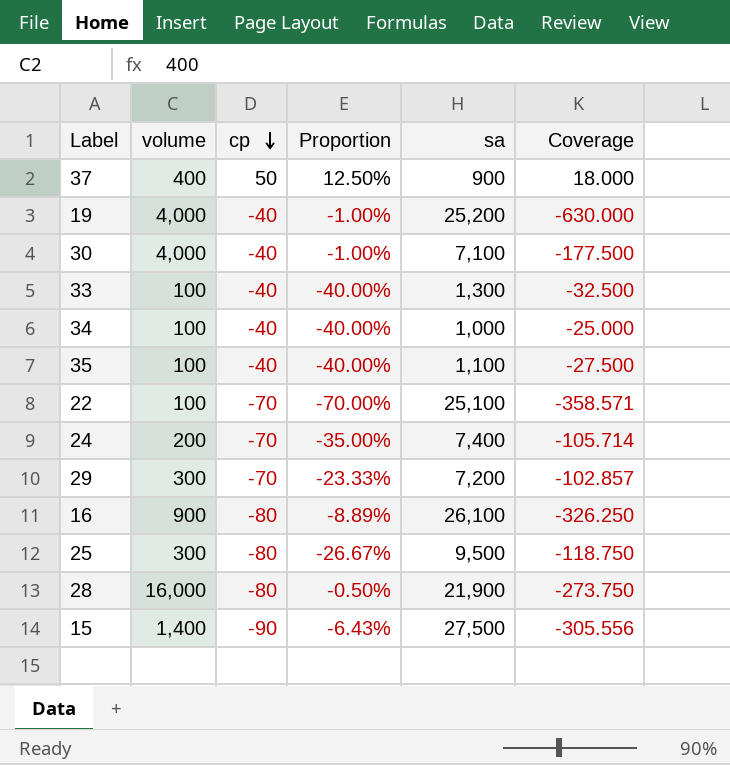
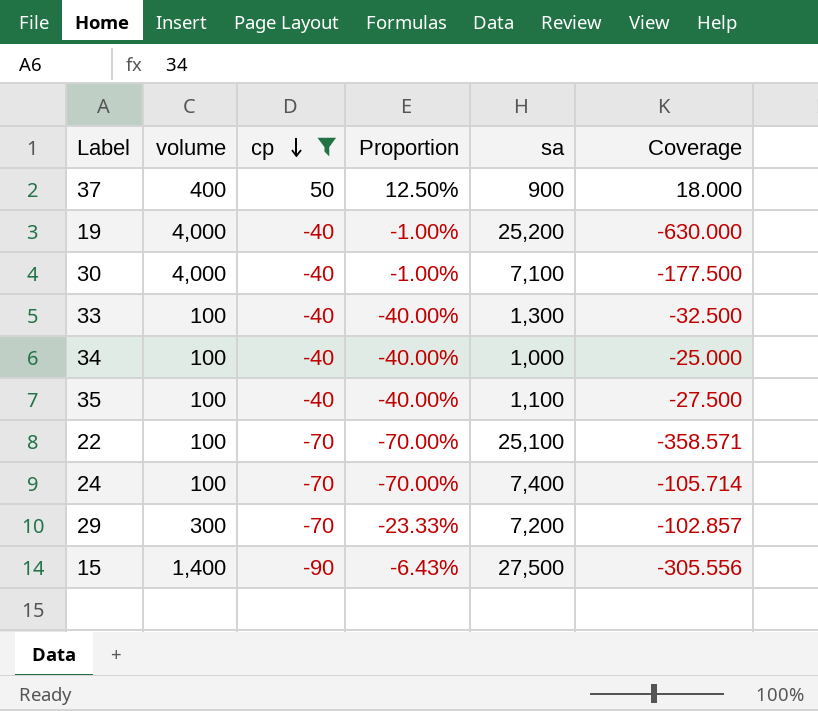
filter: none -> cp != -80
24 | volume: 200 -> 100
24 | Proportion: -35.00% -> -70.00%

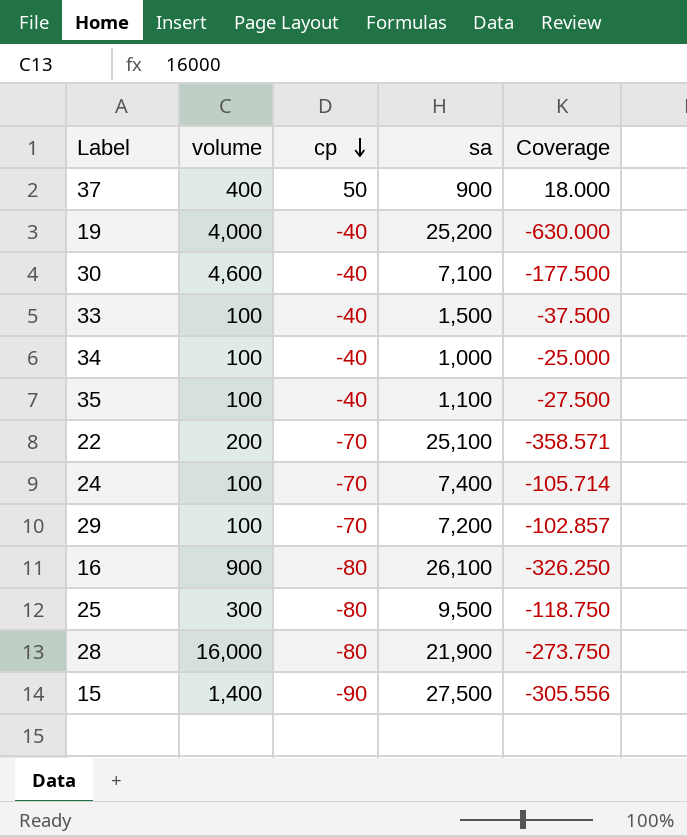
filter: cp != -80 -> none
column Proportion | formula: [cp] / [volume] -> none
30 | volume: 4,000 -> 4,600
33 | sa: 1,300 -> 1,500
33 | Coverage: -32.500 -> -37.500
22 | volume: 100 -> 200
29 | volume: 300 -> 100

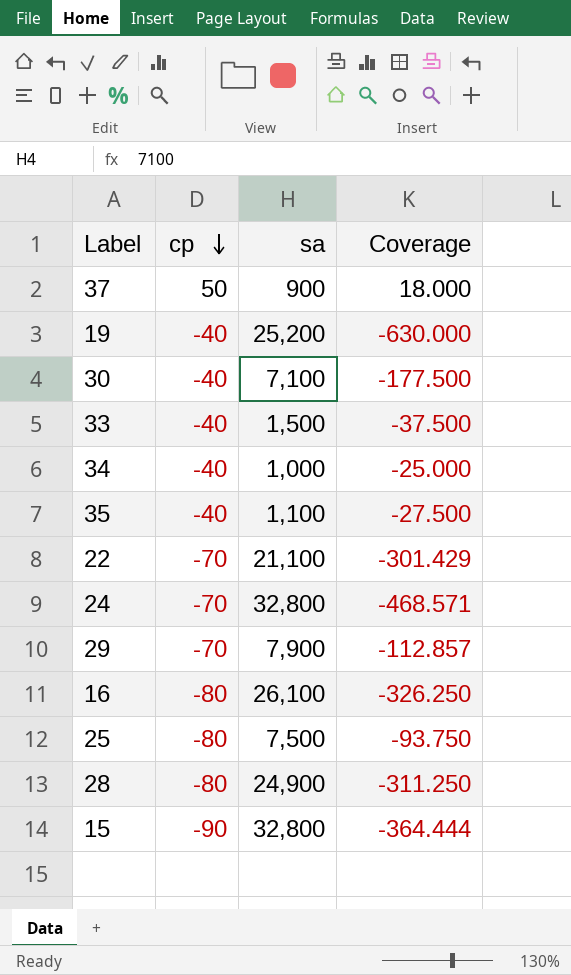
column volume | position: 2 -> none
22 | sa: 25,100 -> 21,100
22 | Coverage: -358.571 -> -301.429
24 | sa: 7,400 -> 32,800
24 | Coverage: -105.714 -> -468.571
29 | sa: 7,200 -> 7,900
29 | Coverage: -102.857 -> -112.857
25 | sa: 9,500 -> 7,500
25 | Coverage: -118.750 -> -93.750
28 | sa: 21,900 -> 24,900
28 | Coverage: -273.750 -> -311.250
15 | sa: 27,500 -> 32,800
15 | Coverage: -305.556 -> -364.444

